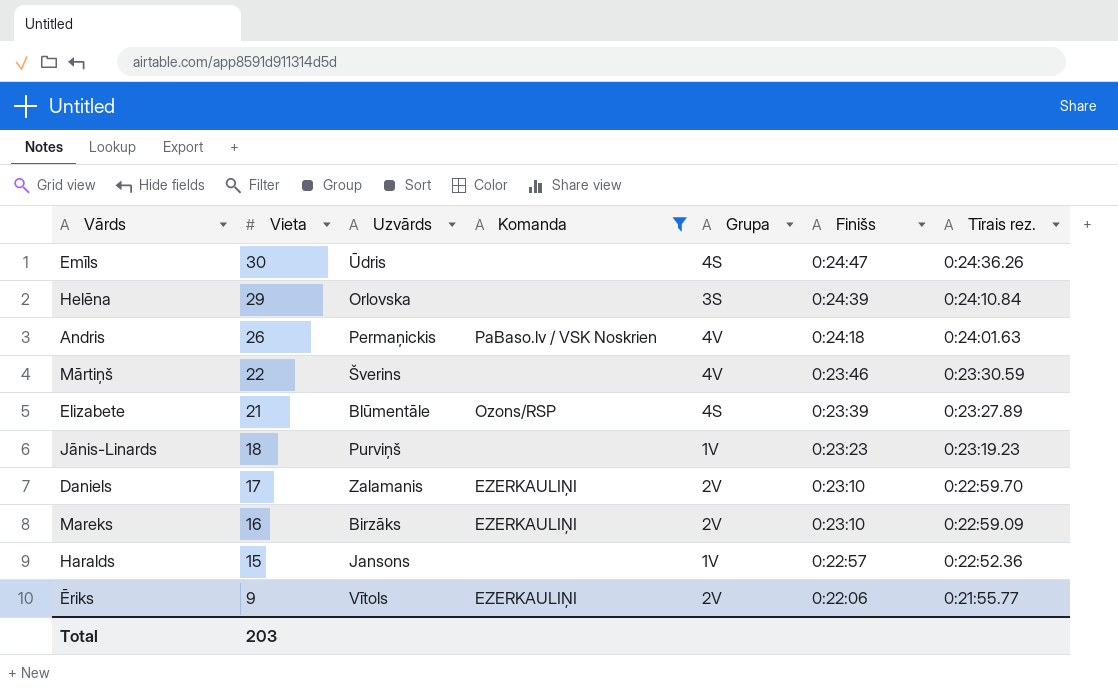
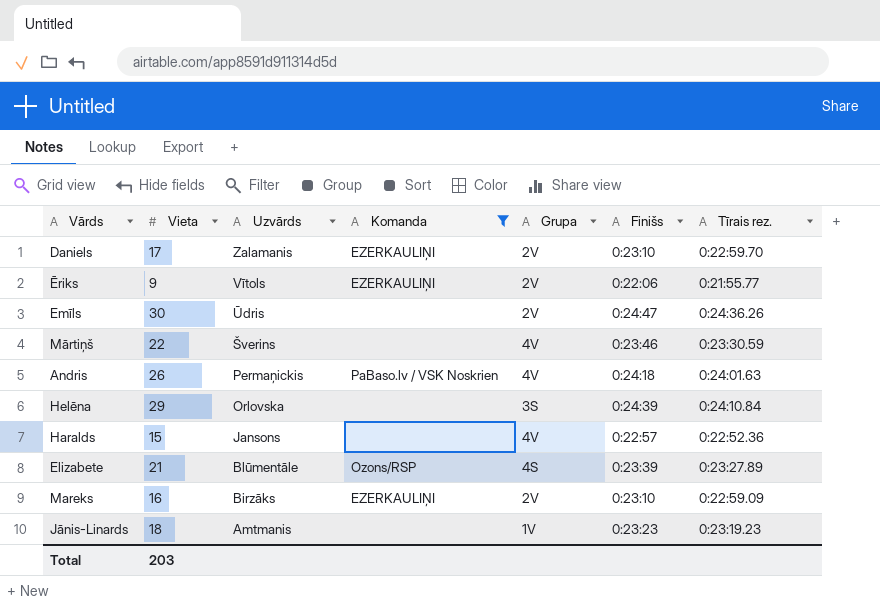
row order: Vieta descending -> Uzvārds descending
Emīls | Grupa: 4S -> 2V
Haralds | Grupa: 1V -> 4V
Jānis-Linards | Uzvārds: Purviņš -> Amtmanis

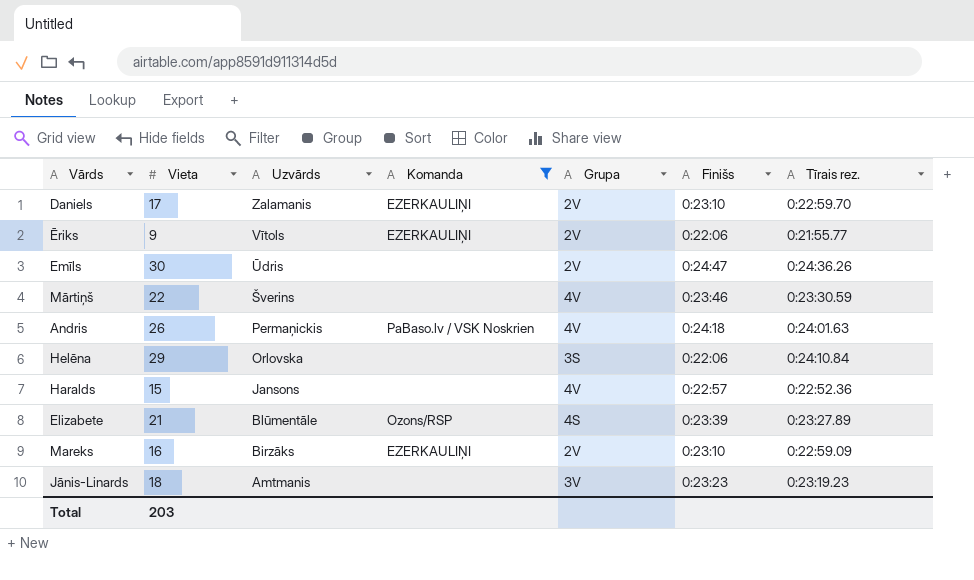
Helēna | Finišs: 0:24:39 -> 0:22:06
Jānis-Linards | Grupa: 1V -> 3V

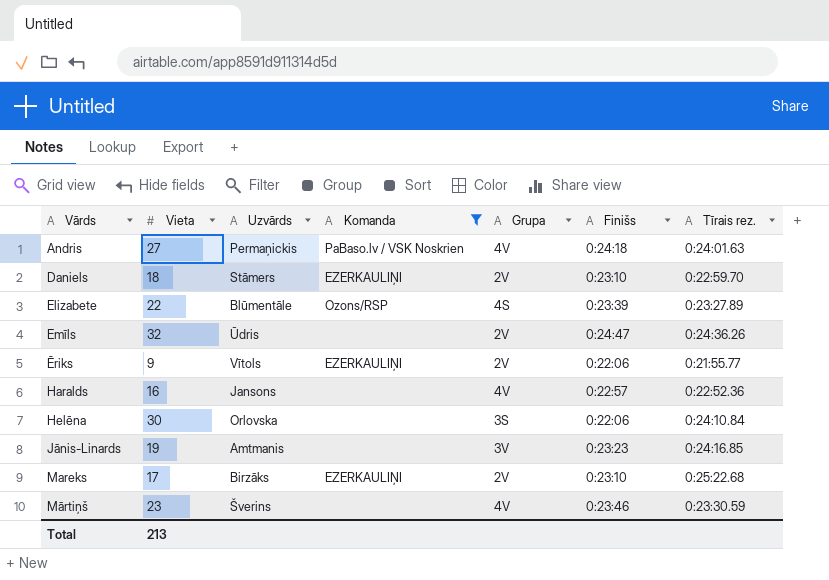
row order: Uzvārds descending -> Vārds ascending
Andris | Vieta: 26 -> 27
Daniels | Vieta: 17 -> 18
Daniels | Uzvārds: Zalamanis -> Stāmers
Elizabete | Vieta: 21 -> 22
Emīls | Vieta: 30 -> 32
Haralds | Vieta: 15 -> 16
Helēna | Vieta: 29 -> 30
Jānis-Linards | Vieta: 18 -> 19
Jānis-Linards | Tīrais rez.: 0:23:19.23 -> 0:24:16.85
Mareks | Vieta: 16 -> 17
Mareks | Tīrais rez.: 0:22:59.09 -> 0:25:22.68
Mārtiņš | Vieta: 22 -> 23
Total | Vieta: 203 -> 213

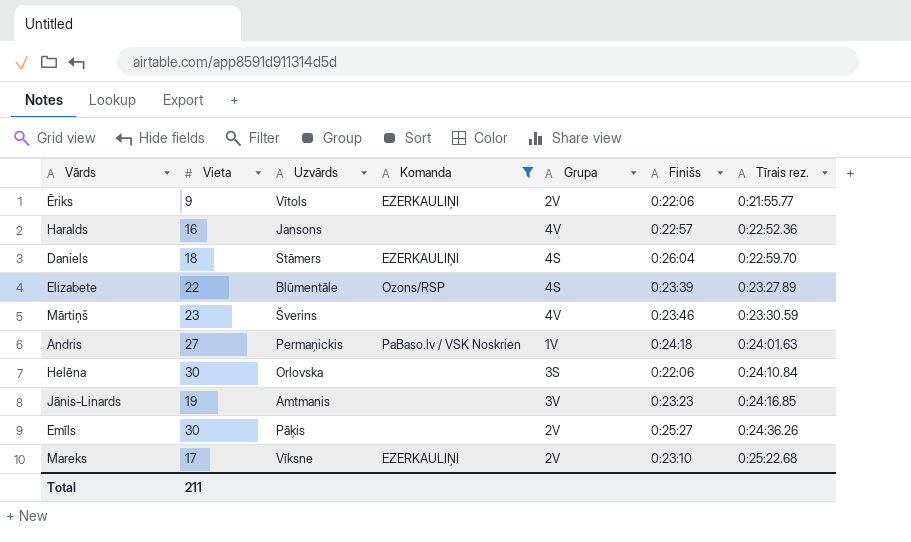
row order: Vārds ascending -> Tīrais rez. ascending
Daniels | Grupa: 2V -> 4S
Daniels | Finišs: 0:23:10 -> 0:26:04
Andris | Grupa: 4V -> 1V
Emīls | Vieta: 32 -> 30
Emīls | Uzvārds: Ūdris -> Pāķis
Emīls | Finišs: 0:24:47 -> 0:25:27
Mareks | Uzvārds: Birzāks -> Vīksne
Total | Vieta: 213 -> 211

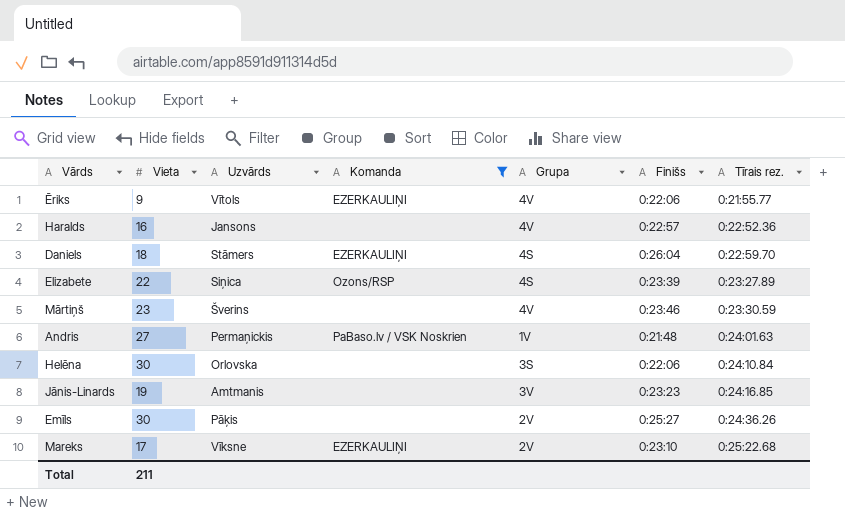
Ēriks | Grupa: 2V -> 4V
Elizabete | Uzvārds: Blūmentāle -> Siņica
Andris | Finišs: 0:24:18 -> 0:21:48

